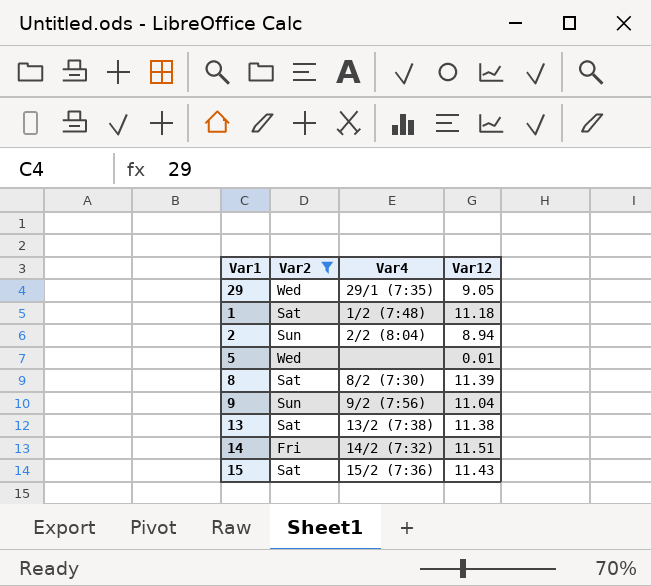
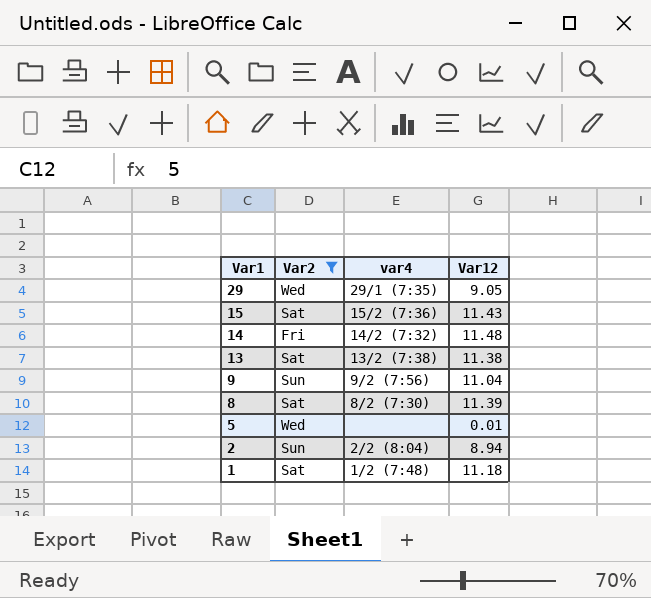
row order: none -> Var1 descending
column name: Var4 -> var4
14 | Var12: 11.51 -> 11.48

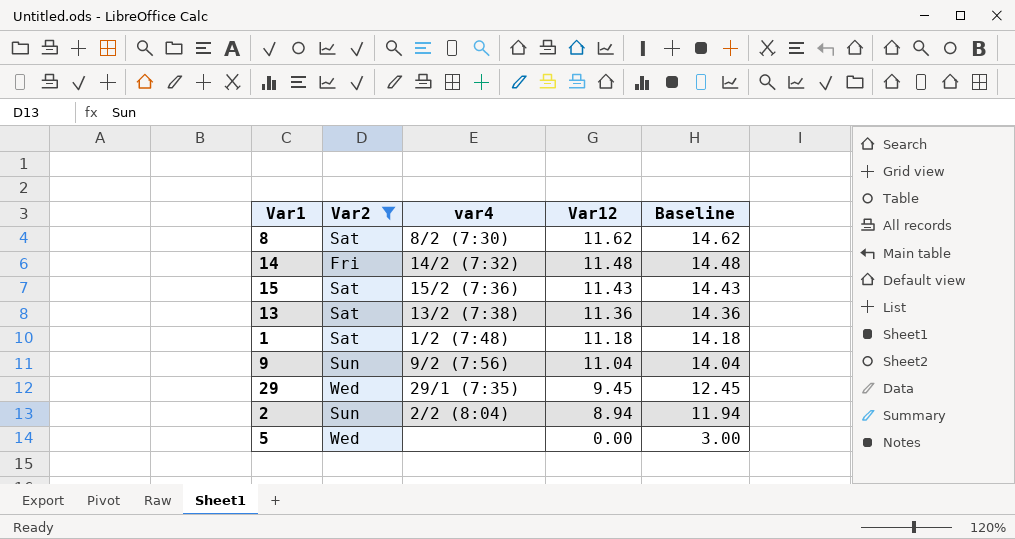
row order: Var1 descending -> Var12 descending
column Baseline | formula: none -> [Var12] + 3
8 | Var12: 11.39 -> 11.62
13 | Var12: 11.38 -> 11.36
29 | Var12: 9.05 -> 9.45
5 | Var12: 0.01 -> 0.00

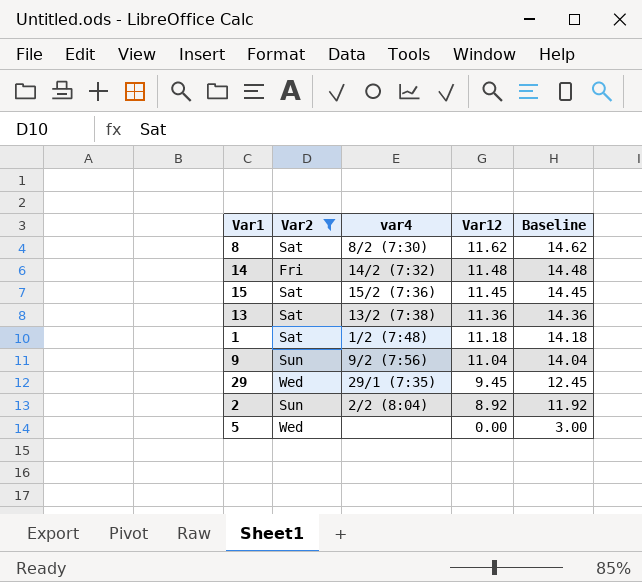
15 | Var12: 11.43 -> 11.45
15 | Baseline: 14.43 -> 14.45
2 | Var12: 8.94 -> 8.92
2 | Baseline: 11.94 -> 11.92

